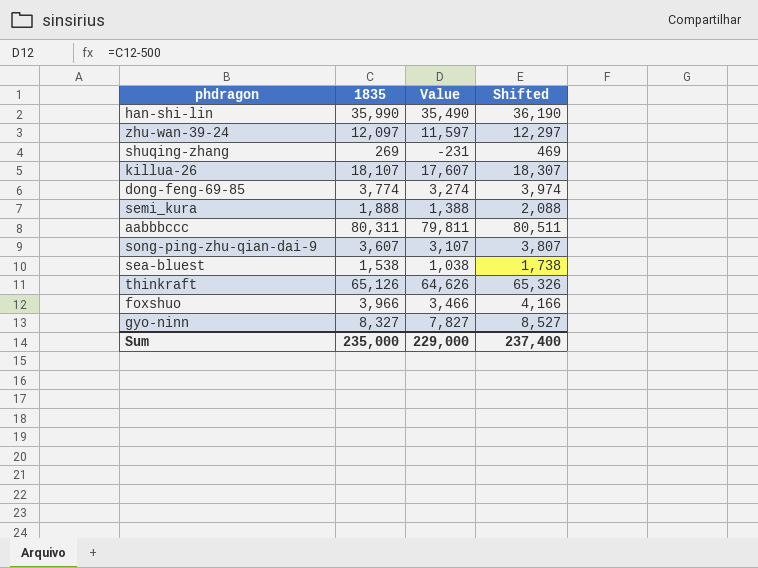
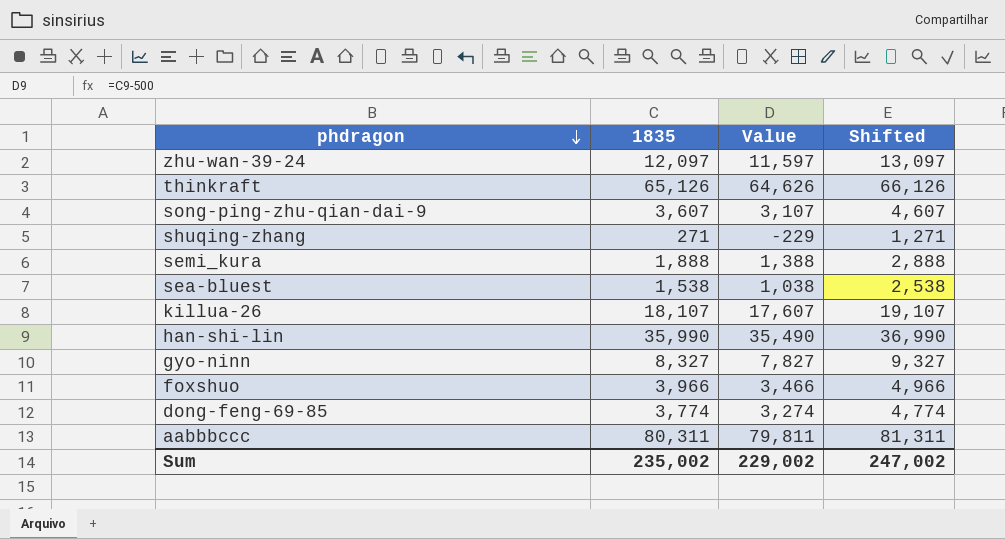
row order: none -> phdragon descending
column Shifted | formula: [1835] + 200 -> [1835] + 1000
shuqing-zhang | 1835: 269 -> 271
shuqing-zhang | Value: -231 -> -229
Sum | 1835: 235,000 -> 235,002
Sum | Value: 229,000 -> 229,002
Sum | Shifted: 237,400 -> 247,002

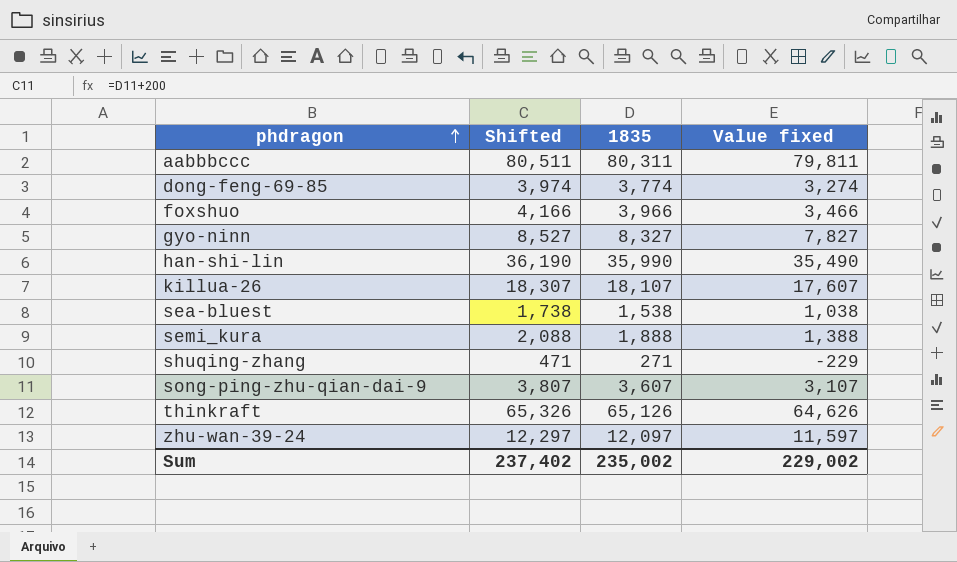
row order: phdragon descending -> phdragon ascending
column Shifted | formula: [1835] + 1000 -> [1835] + 200
column Shifted | position: 4 -> 2
column name: Value -> Value fixed
Sum | Shifted: 247,002 -> 237,402

